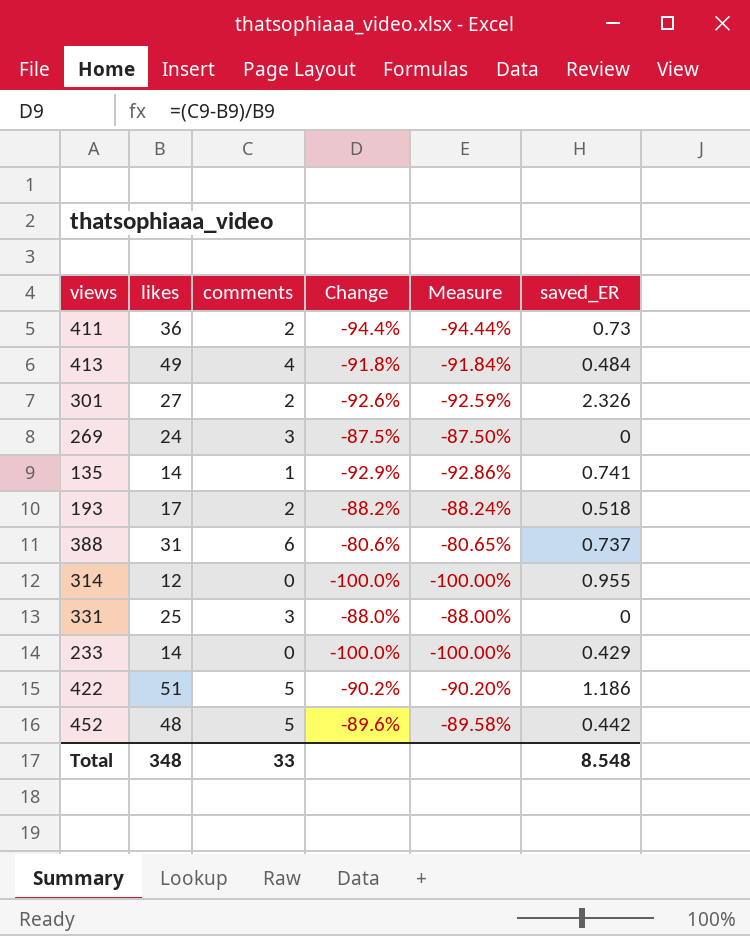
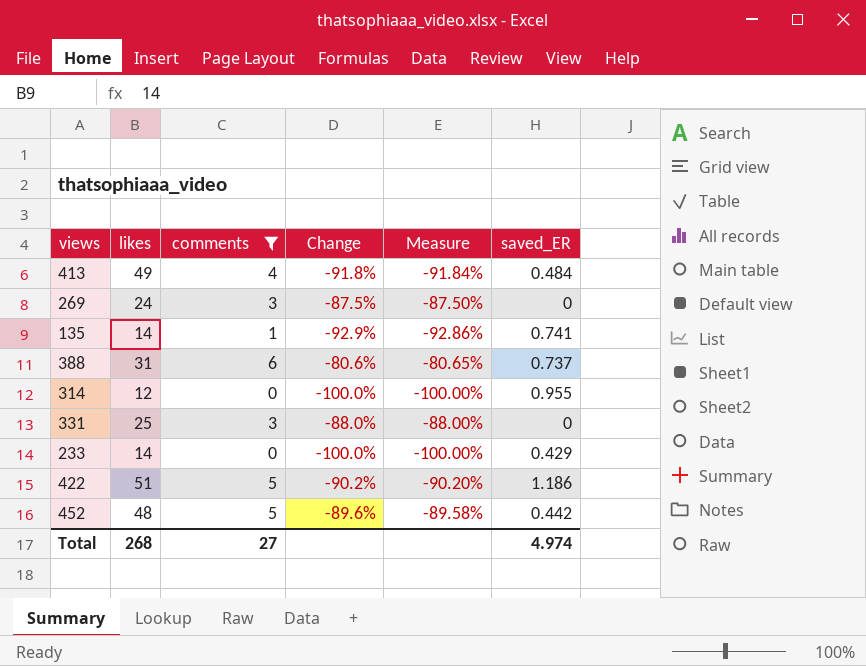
filter: none -> comments != 2
Total | likes: 348 -> 268
Total | comments: 33 -> 27
Total | saved_ER: 8.548 -> 4.974

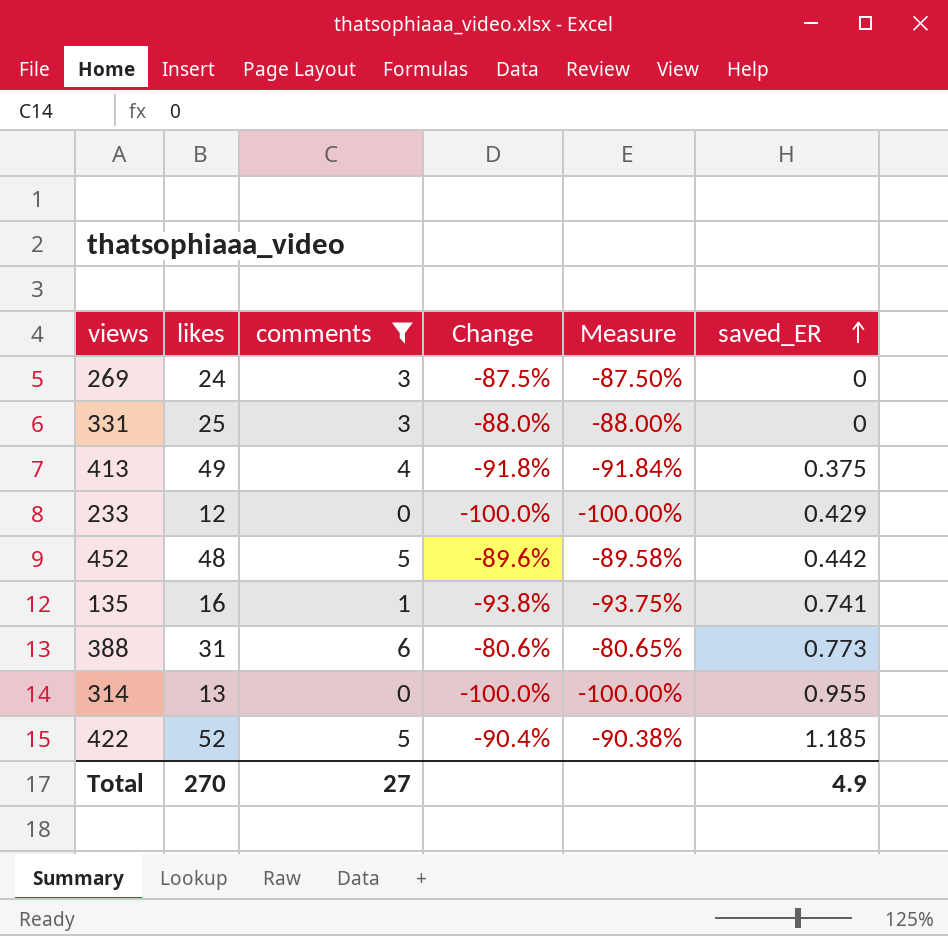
row order: none -> saved_ER ascending
413 | saved_ER: 0.484 -> 0.375
233 | likes: 14 -> 12
135 | likes: 14 -> 16
135 | Change: -92.9% -> -93.8%
135 | Measure: -92.86% -> -93.75%
388 | saved_ER: 0.737 -> 0.773
314 | likes: 12 -> 13
422 | likes: 51 -> 52
422 | Change: -90.2% -> -90.4%
422 | Measure: -90.20% -> -90.38%
422 | saved_ER: 1.186 -> 1.185
Total | likes: 268 -> 270
Total | saved_ER: 4.974 -> 4.9

